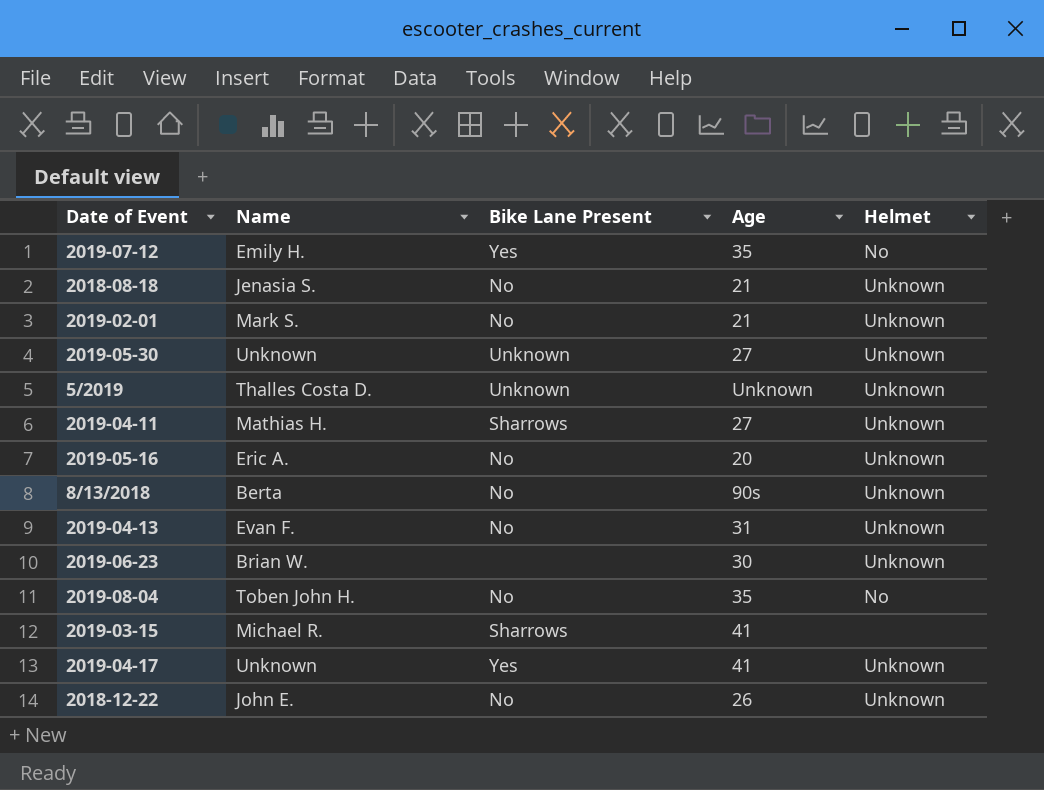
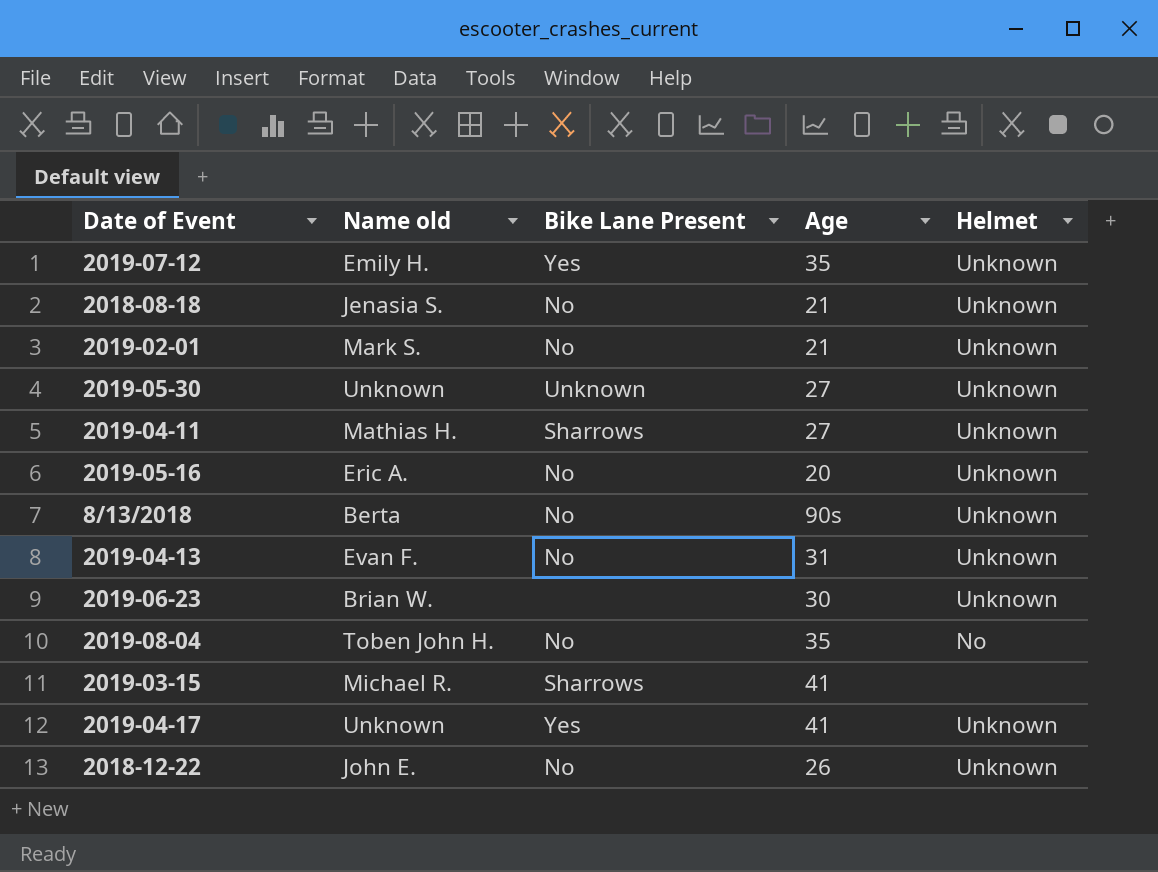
column name: Name -> Name old
row 5/2019: Thalles Costa D. | Unknown | Unknown | Unknown -> none
2019-07-12 | Helmet: No -> Unknown

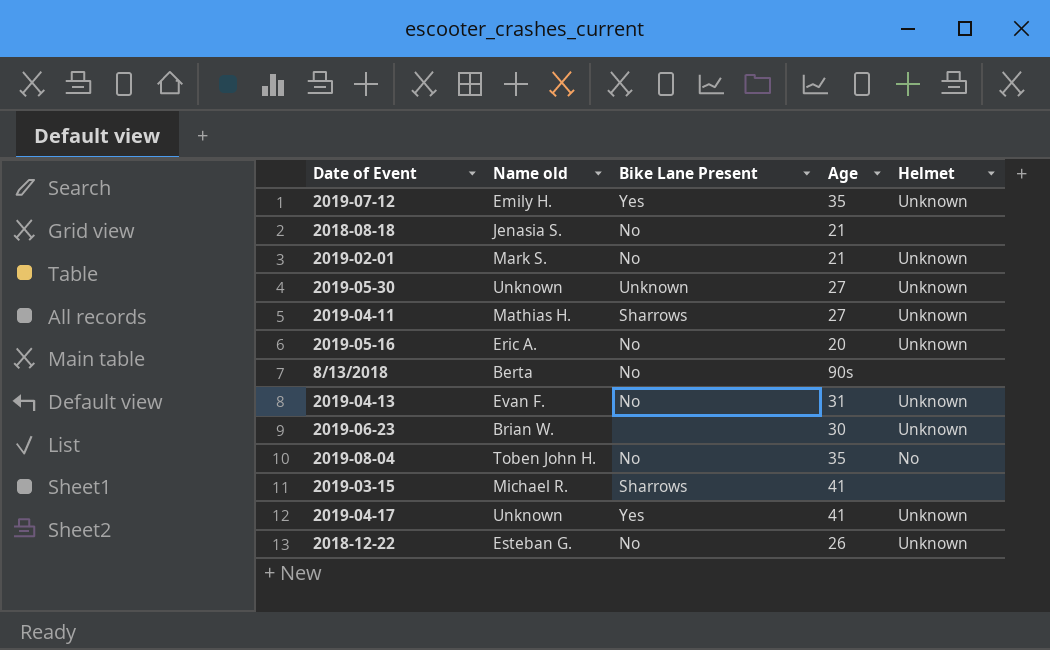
2018-08-18 | Helmet: Unknown -> none
8/13/2018 | Helmet: Unknown -> none
2018-12-22 | Name old: John E. -> Esteban G.

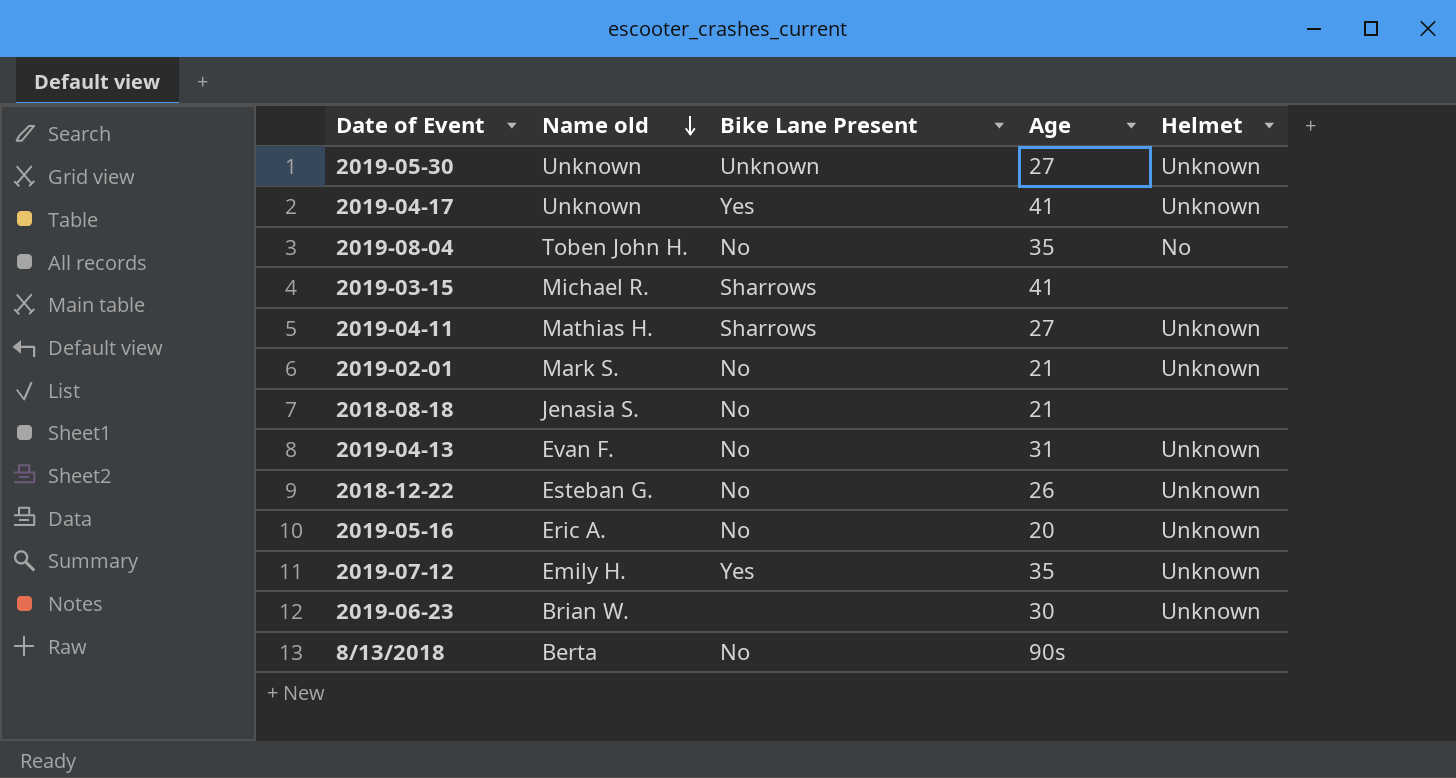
row order: none -> Name old descending

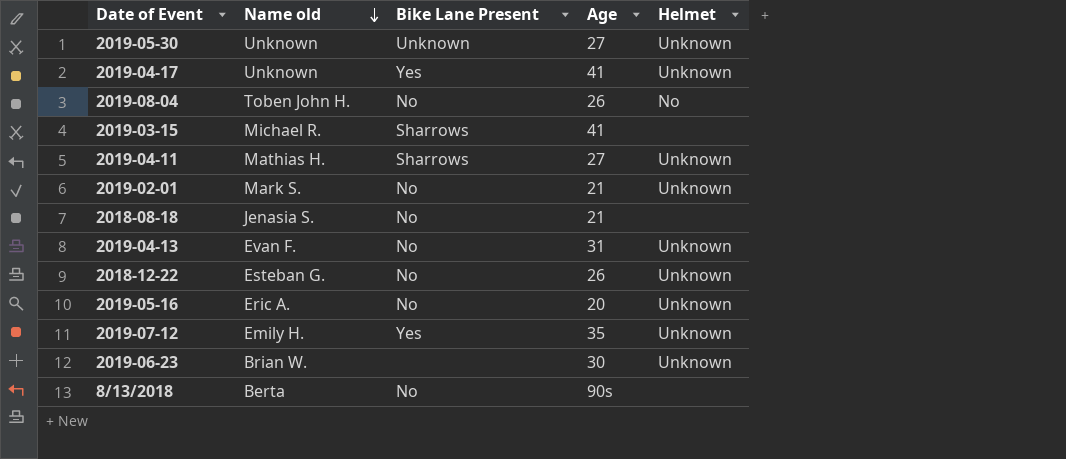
2019-08-04 | Age: 35 -> 26

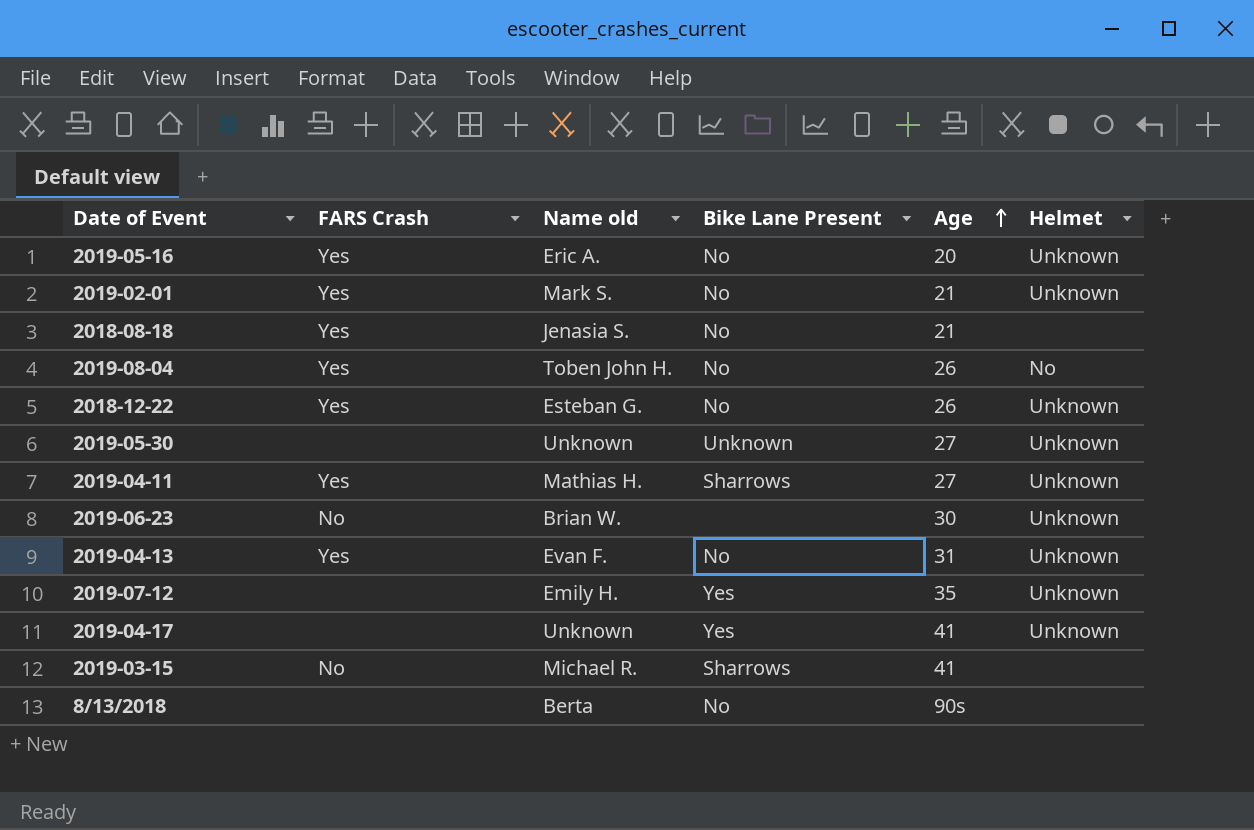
row order: Name old descending -> Age ascending
column FARS Crash | position: none -> 2

